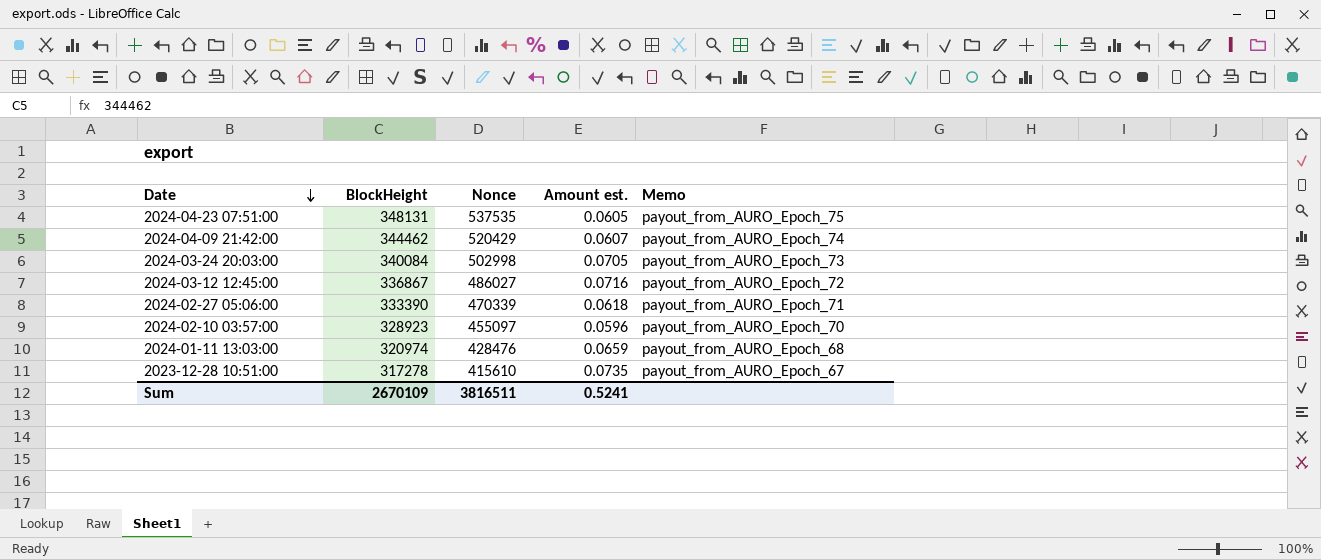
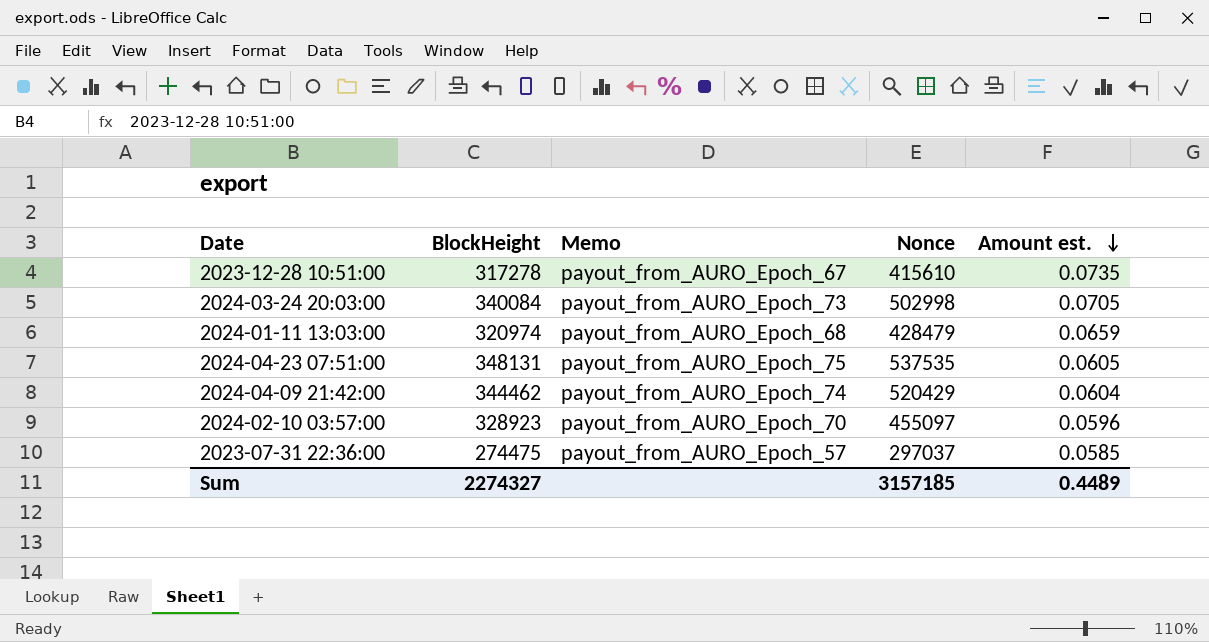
row order: Date descending -> Amount est. descending
column Memo | position: 5 -> 3
row 2024-03-12 12:45:00: 336867 | 486027 | 0.0716 | payout_from_AURO_Epoch_72 -> none
row 2024-02-27 05:06:00: 333390 | 470339 | 0.0618 | payout_from_AURO_Epoch_71 -> none
2024-01-11 13:03:00 | Nonce: 428476 -> 428479
2024-04-09 21:42:00 | Amount est.: 0.0607 -> 0.0604
row 2023-07-31 22:36:00: none -> 274475 | payout_from_AURO_Epoch_57 | 297037 | 0.0585
Sum | BlockHeight: 2670109 -> 2274327
Sum | Nonce: 3816511 -> 3157185
Sum | Amount est.: 0.5241 -> 0.4489

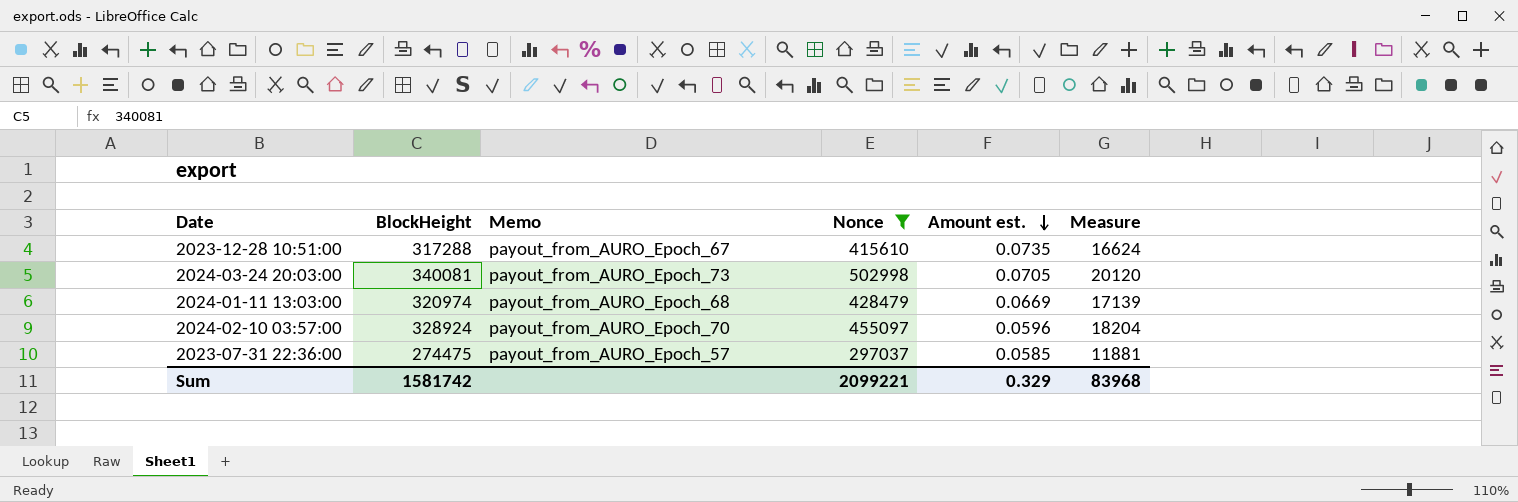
filter: none -> Nonce <= 502998
column Measure | formula: none -> [Nonce] * 0.04
2023-12-28 10:51:00 | BlockHeight: 317278 -> 317288
2024-03-24 20:03:00 | BlockHeight: 340084 -> 340081
2024-01-11 13:03:00 | Amount est.: 0.0659 -> 0.0669
2024-02-10 03:57:00 | BlockHeight: 328923 -> 328924
Sum | BlockHeight: 2274327 -> 1581742
Sum | Nonce: 3157185 -> 2099221
Sum | Amount est.: 0.4489 -> 0.329

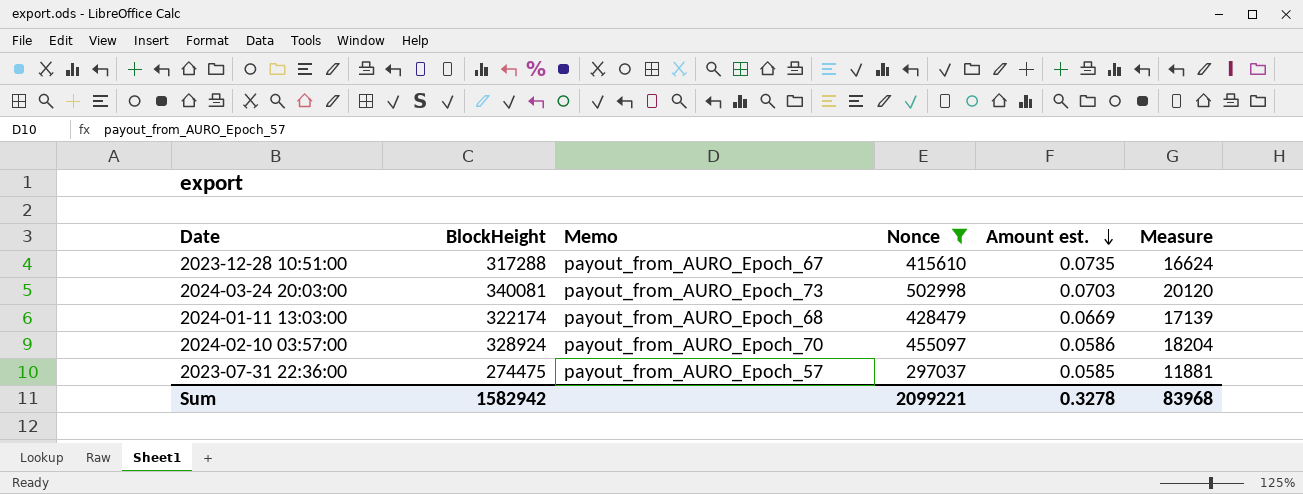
2024-03-24 20:03:00 | Amount est.: 0.0705 -> 0.0703
2024-01-11 13:03:00 | BlockHeight: 320974 -> 322174
2024-02-10 03:57:00 | Amount est.: 0.0596 -> 0.0586
Sum | BlockHeight: 1581742 -> 1582942
Sum | Amount est.: 0.329 -> 0.3278

